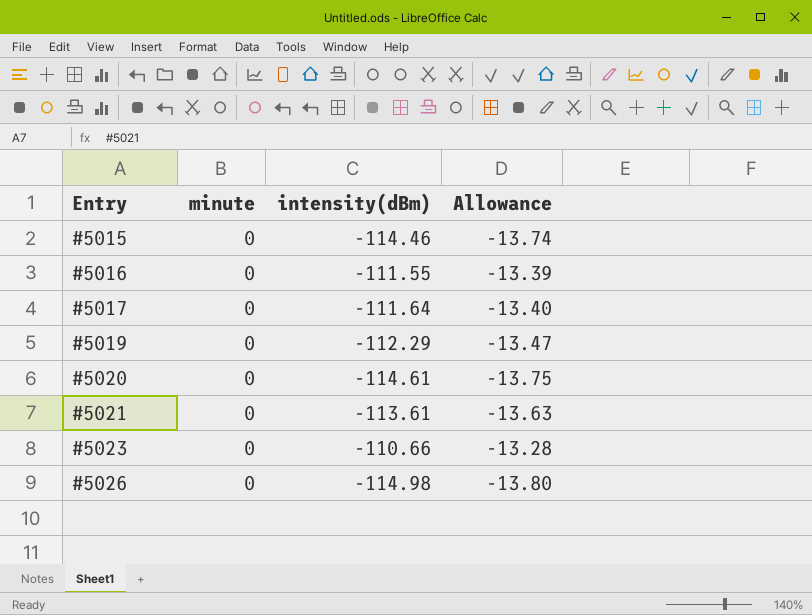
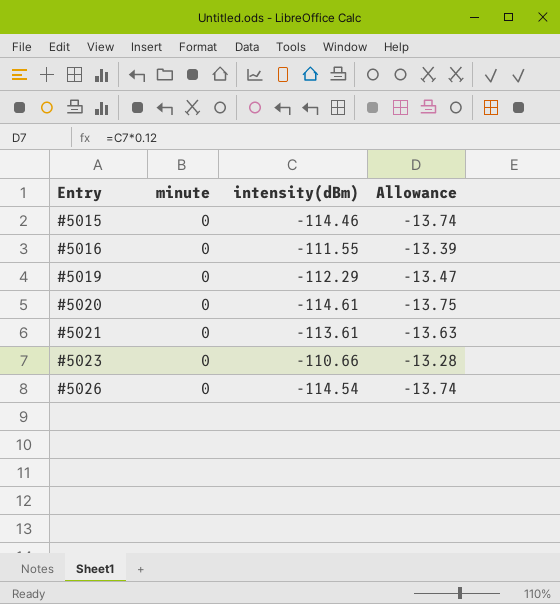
row #5017: 0 | -111.64 | -13.40 -> none
#5026 | intensity(dBm): -114.98 -> -114.54
#5026 | Allowance: -13.80 -> -13.74

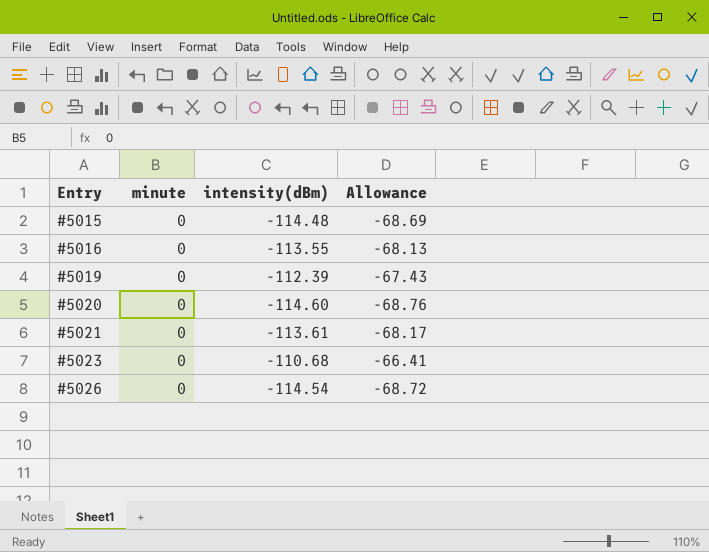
column Allowance | formula: [intensity(dBm)] * 0.12 -> [intensity(dBm)] * 0.6
#5015 | intensity(dBm): -114.46 -> -114.48
#5016 | intensity(dBm): -111.55 -> -113.55
#5019 | intensity(dBm): -112.29 -> -112.39
#5020 | intensity(dBm): -114.61 -> -114.60
#5023 | intensity(dBm): -110.66 -> -110.68

